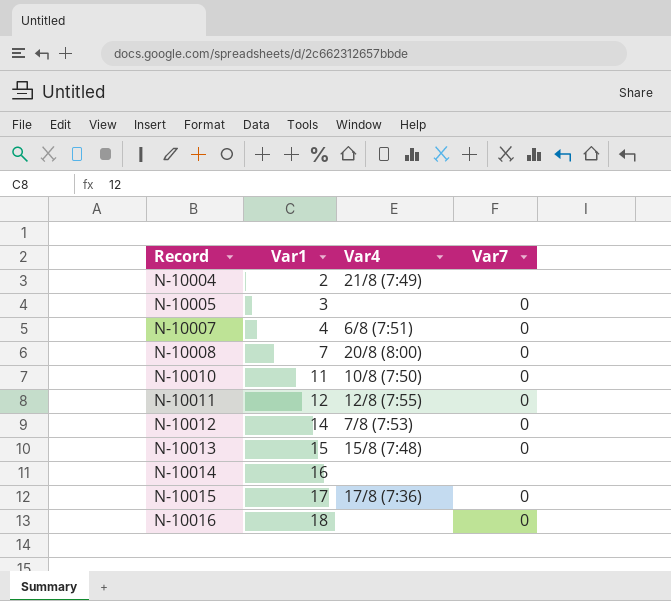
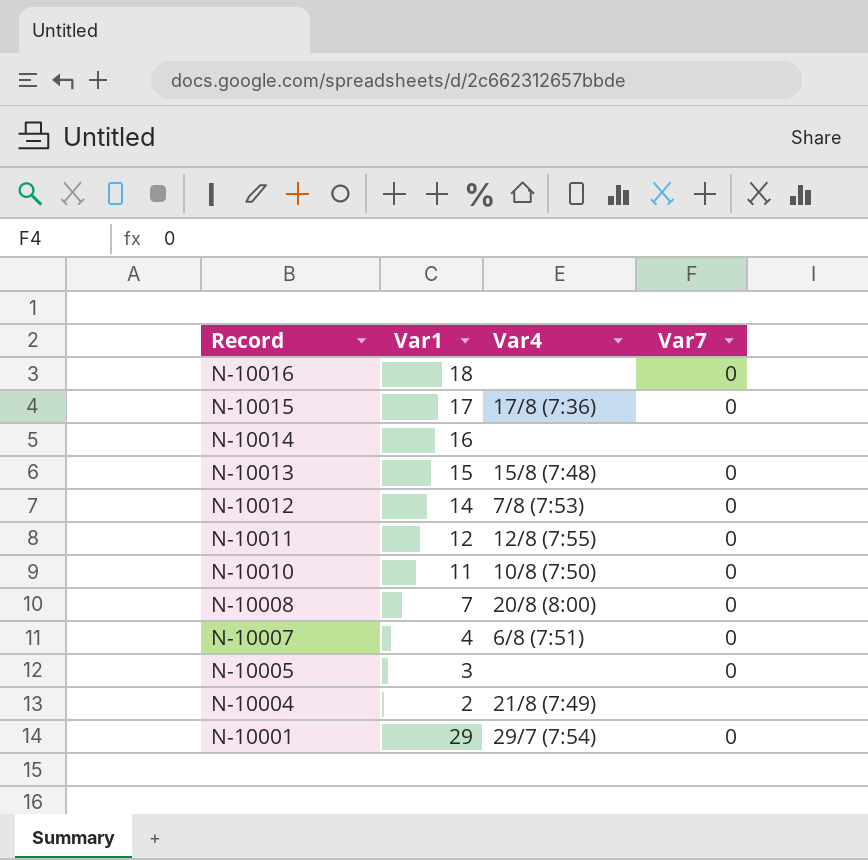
row order: Record ascending -> Record descending
row N-10001: none -> 29 | 29/7 (7:54) | 0

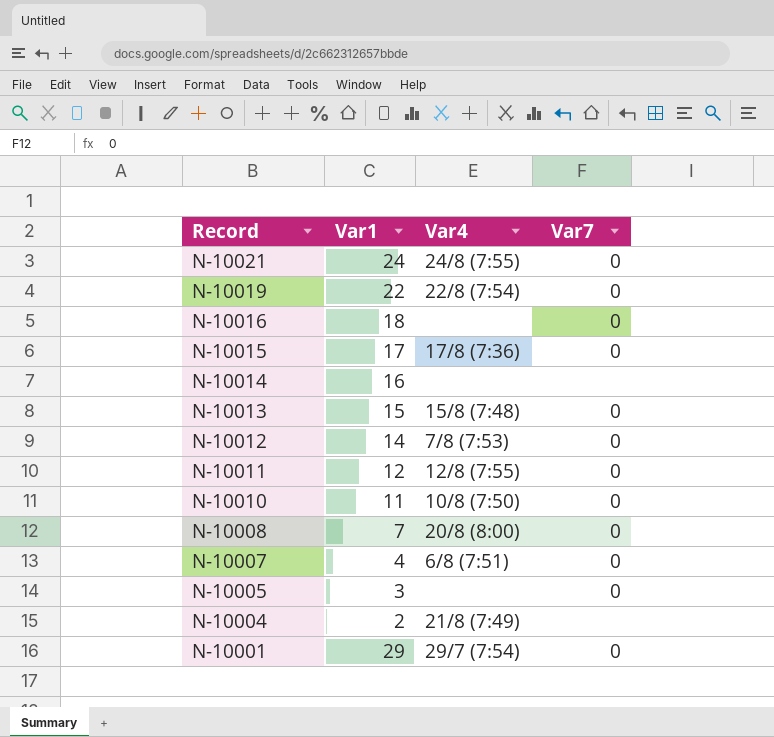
row N-10021: none -> 24 | 24/8 (7:55) | 0
row N-10019: none -> 22 | 22/8 (7:54) | 0

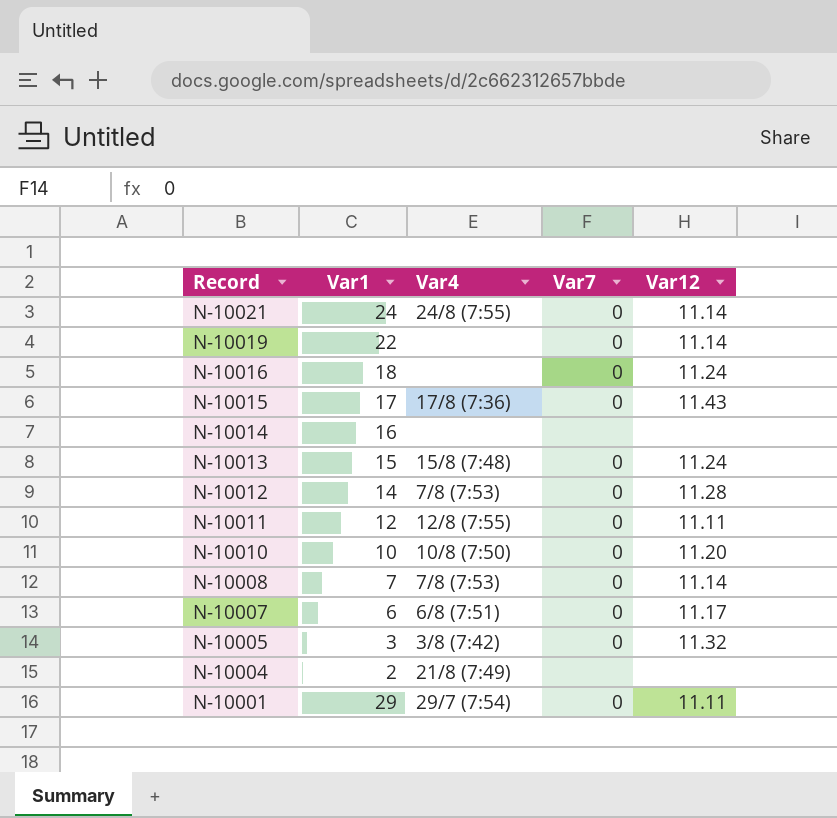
column Var12 | position: none -> 5
N-10019 | Var4: 22/8 (7:54) -> none
N-10010 | Var1: 11 -> 10
N-10008 | Var4: 20/8 (8:00) -> 7/8 (7:53)
N-10007 | Var1: 4 -> 6
N-10005 | Var4: none -> 3/8 (7:42)

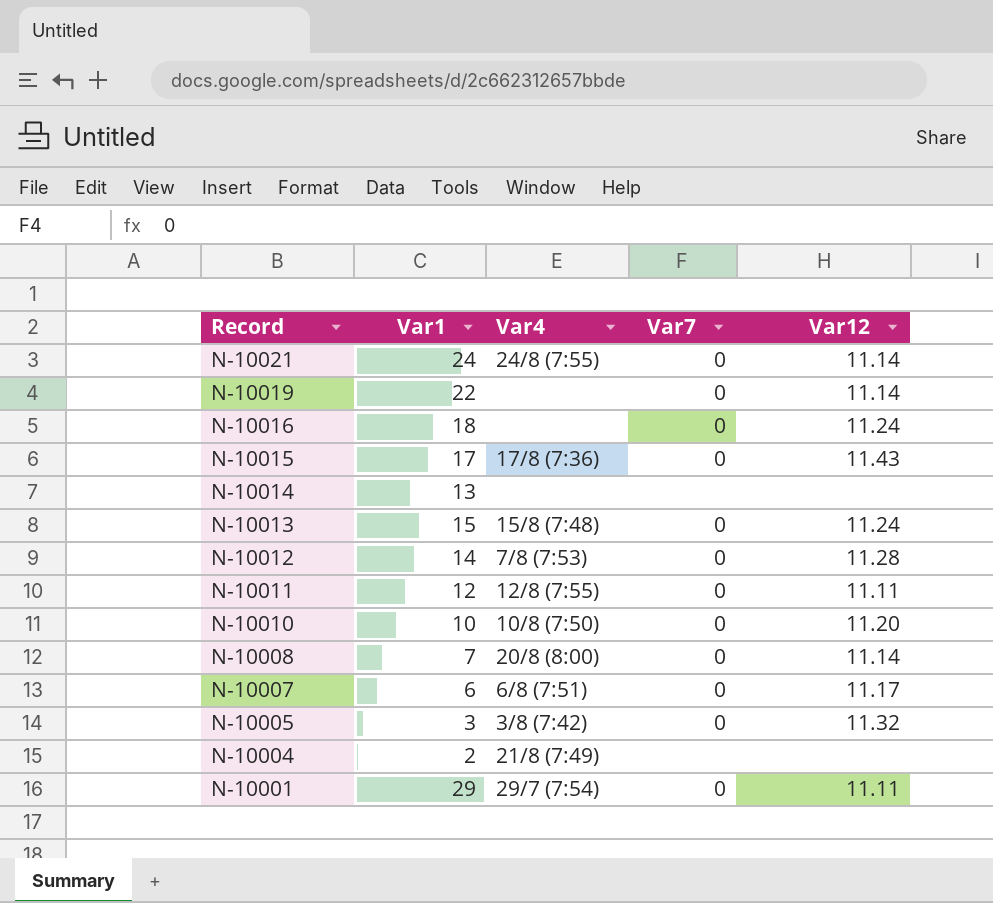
N-10014 | Var1: 16 -> 13
N-10008 | Var4: 7/8 (7:53) -> 20/8 (8:00)

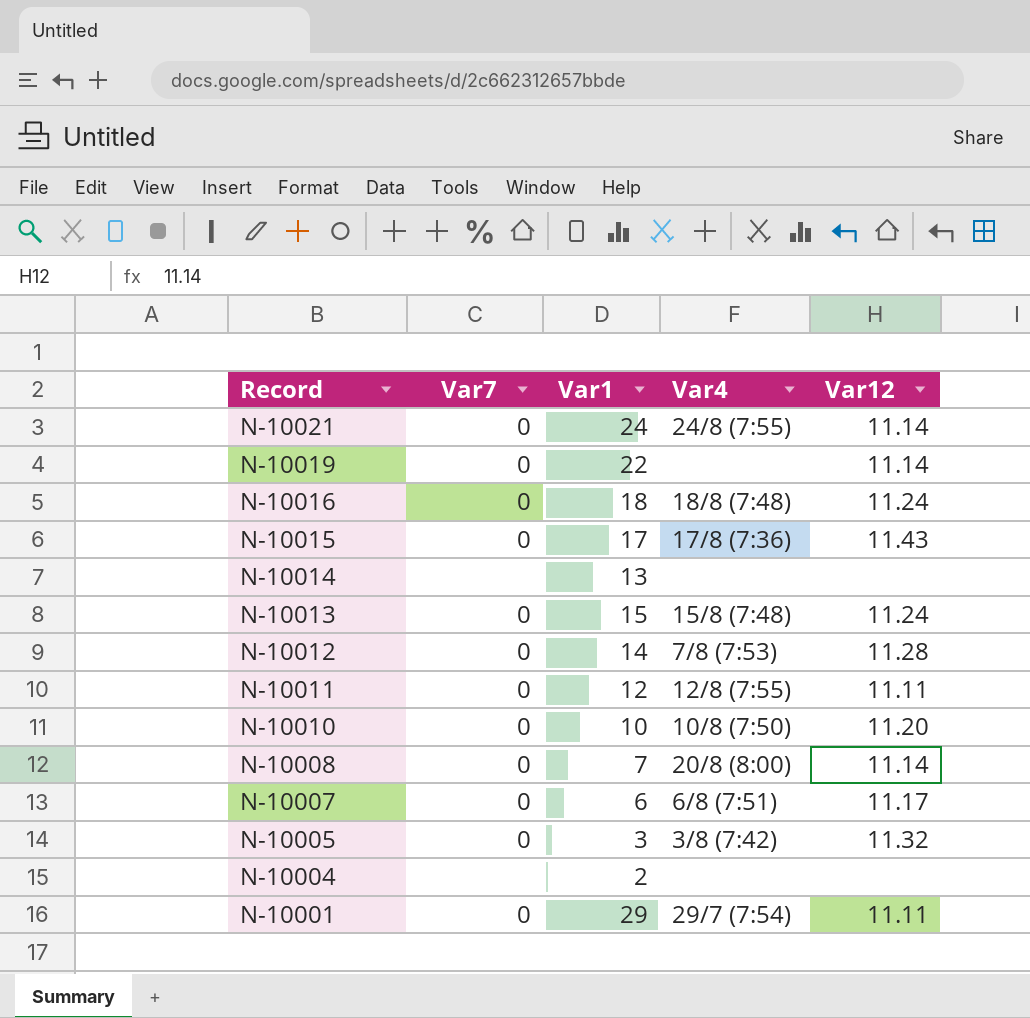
column Var7 | position: 4 -> 2
N-10016 | Var4: none -> 18/8 (7:48)
N-10004 | Var4: 21/8 (7:49) -> none

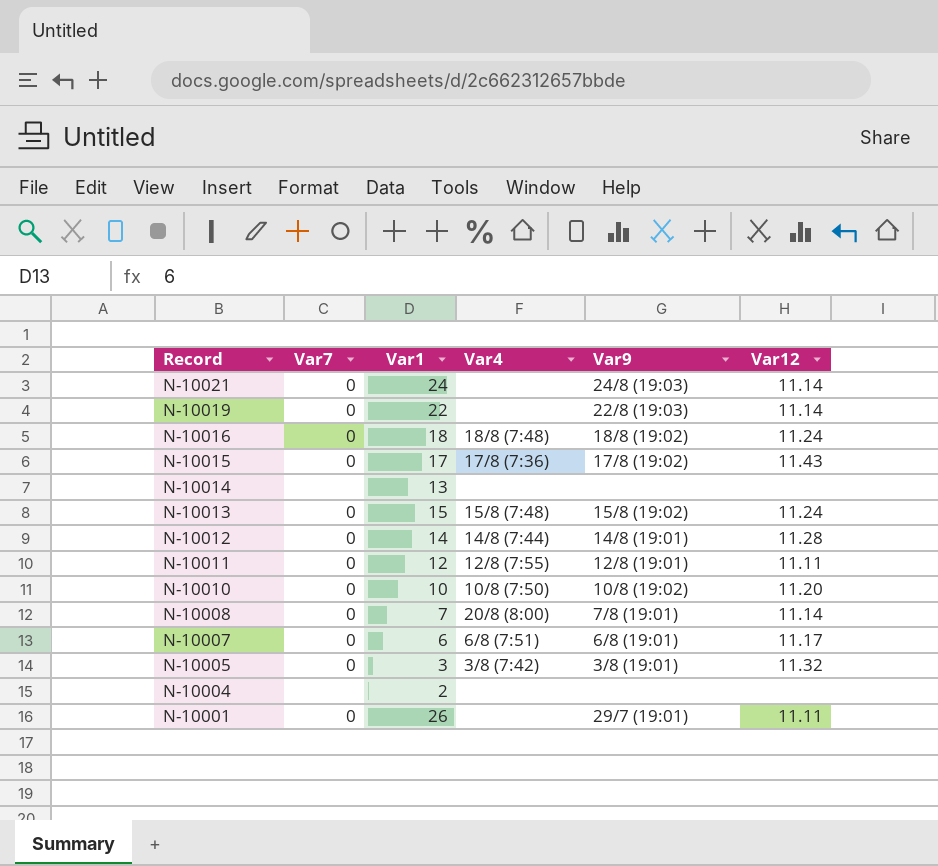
column Var9 | position: none -> 5
N-10021 | Var4: 24/8 (7:55) -> none
N-10012 | Var4: 7/8 (7:53) -> 14/8 (7:44)
N-10001 | Var1: 29 -> 26
N-10001 | Var4: 29/7 (7:54) -> none

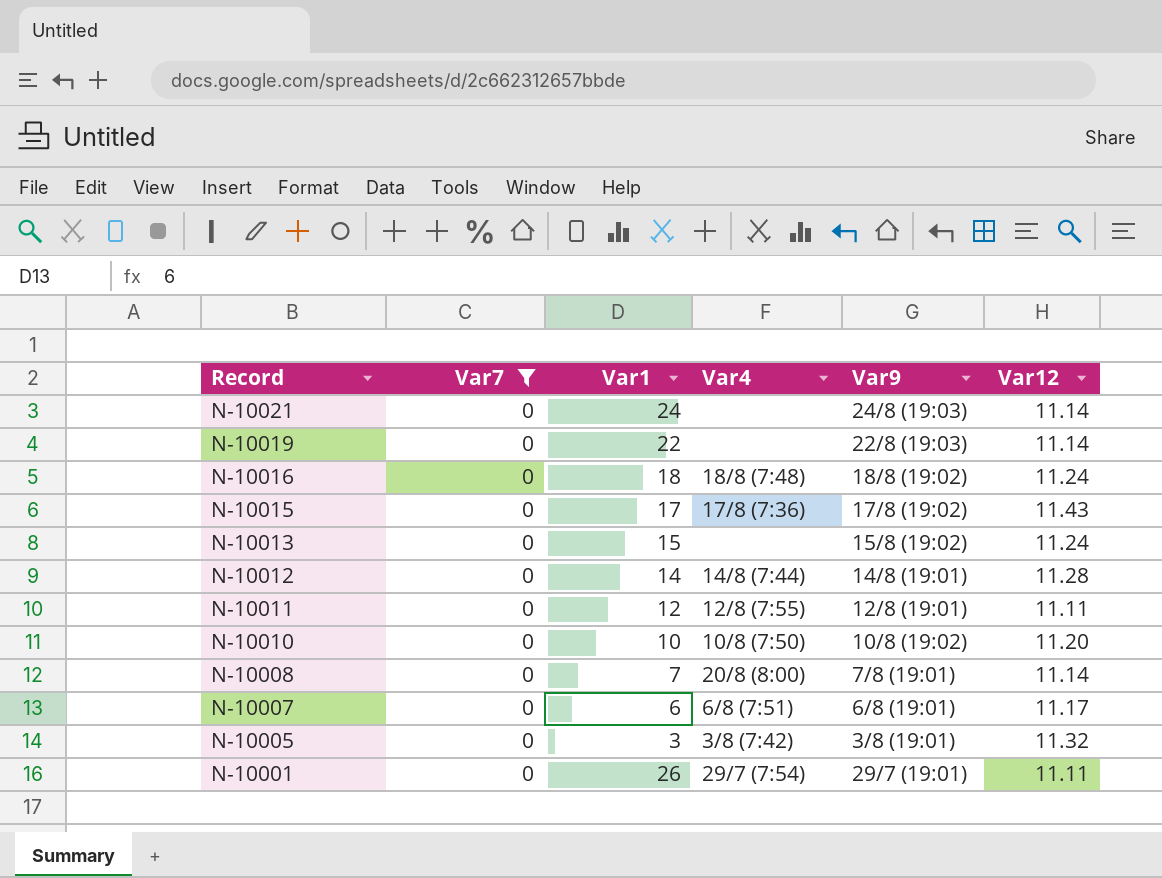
filter: none -> Var7 = 0
N-10013 | Var4: 15/8 (7:48) -> none
N-10001 | Var4: none -> 29/7 (7:54)

